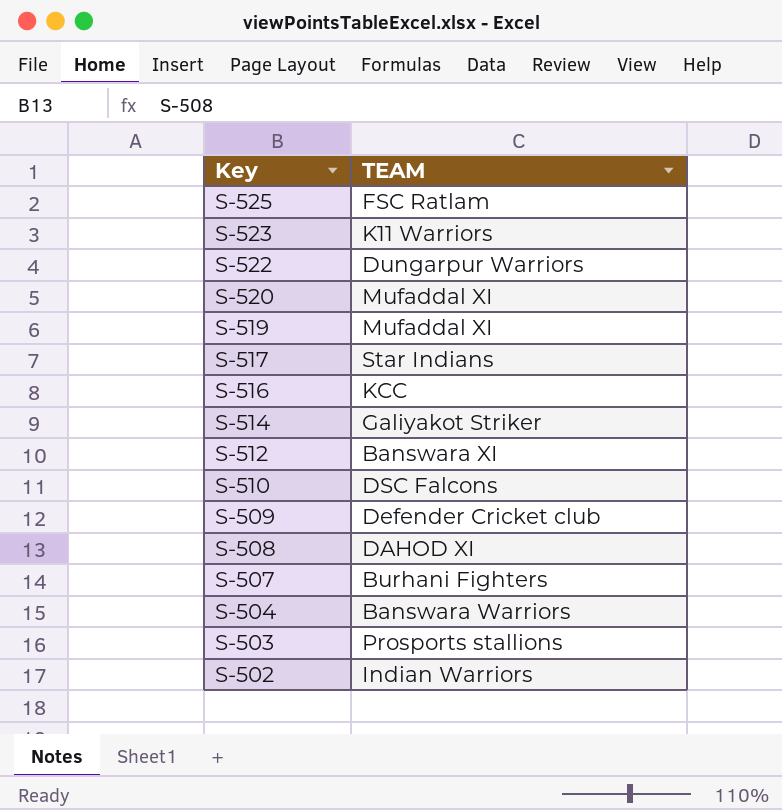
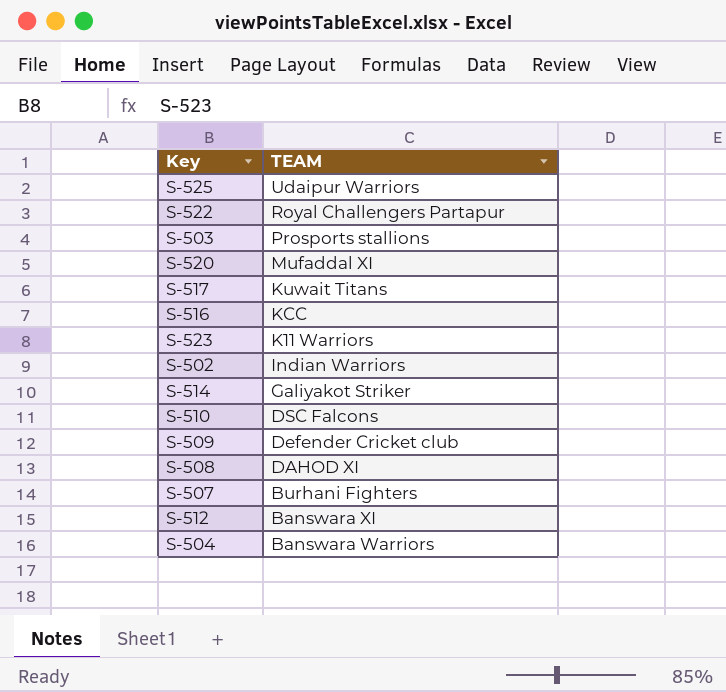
row order: Key descending -> TEAM descending
row S-519: Mufaddal XI -> none
S-525 | TEAM: FSC Ratlam -> Udaipur Warriors
S-522 | TEAM: Dungarpur Warriors -> Royal Challengers Partapur
S-517 | TEAM: Star Indians -> Kuwait Titans

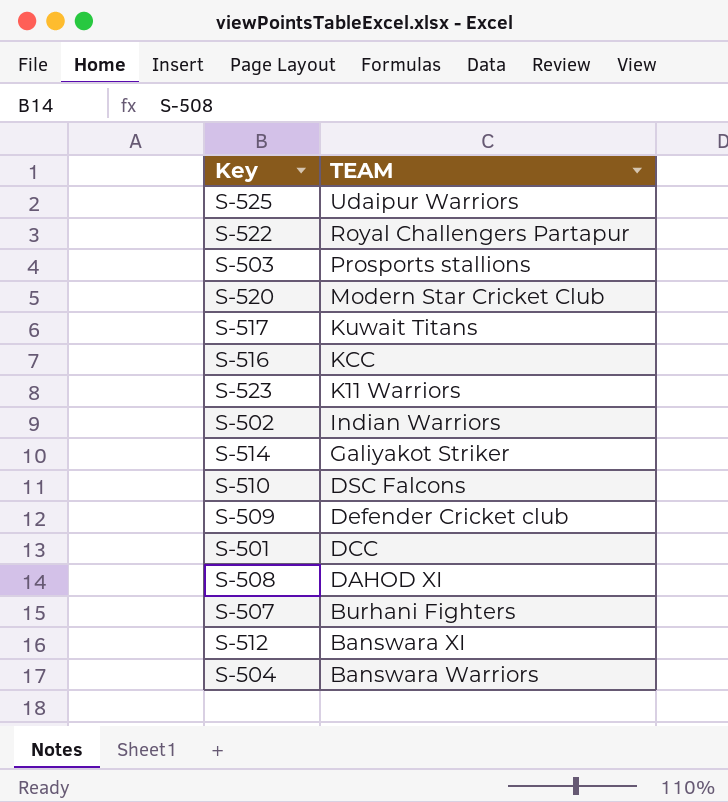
S-520 | TEAM: Mufaddal XI -> Modern Star Cricket Club
row S-501: none -> DCC

